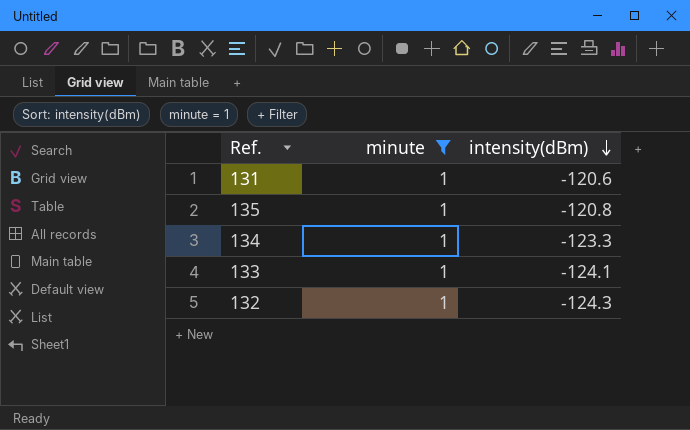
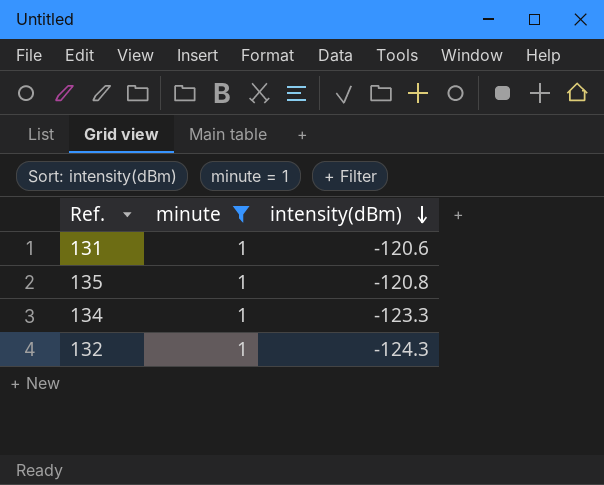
row 133: 1 | -124.1 -> none

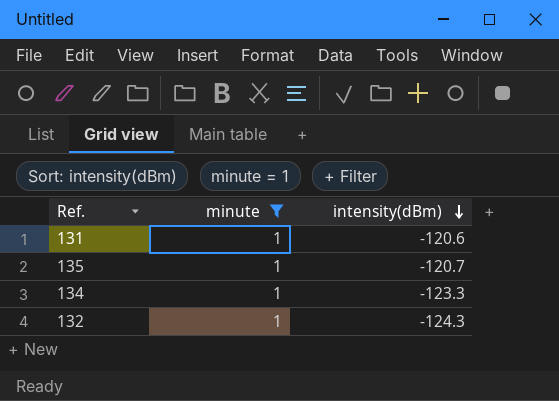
135 | intensity(dBm): -120.8 -> -120.7

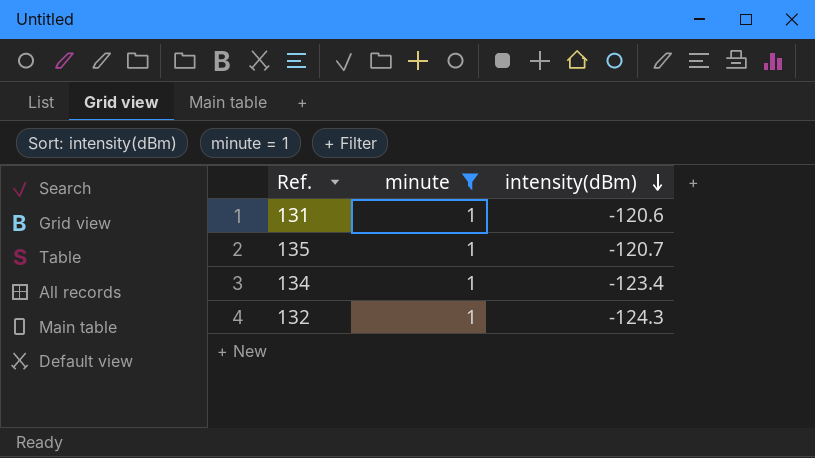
134 | intensity(dBm): -123.3 -> -123.4

